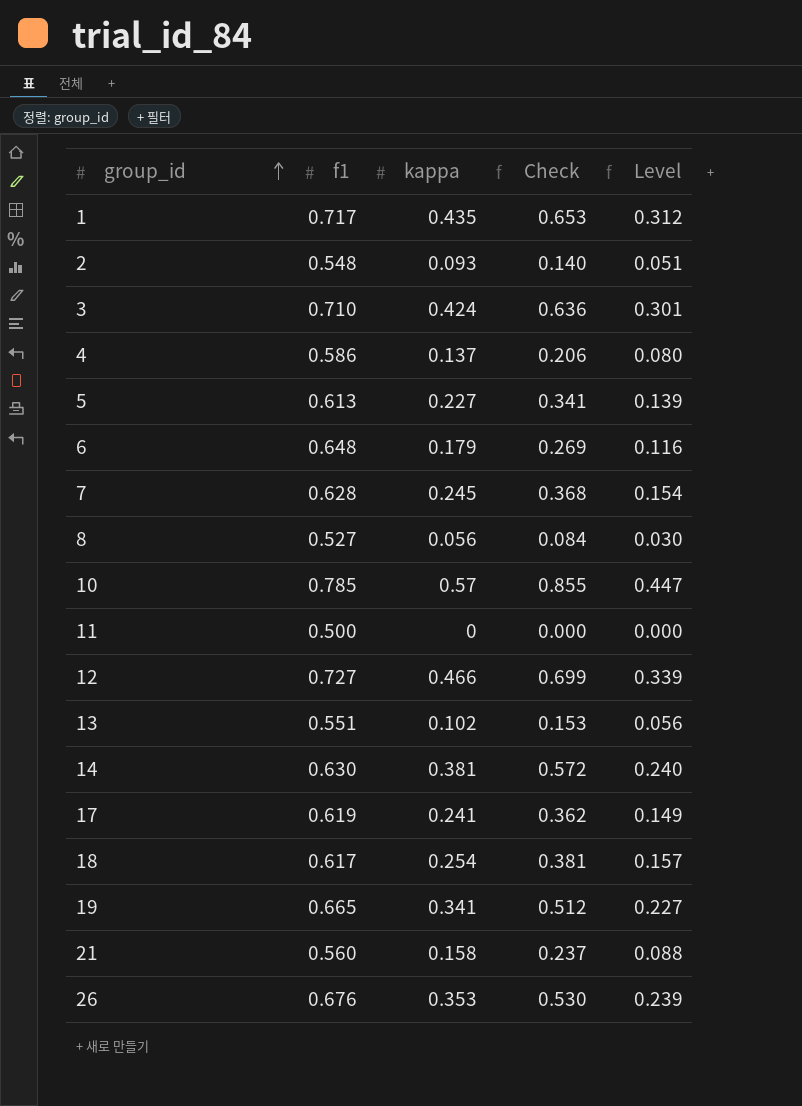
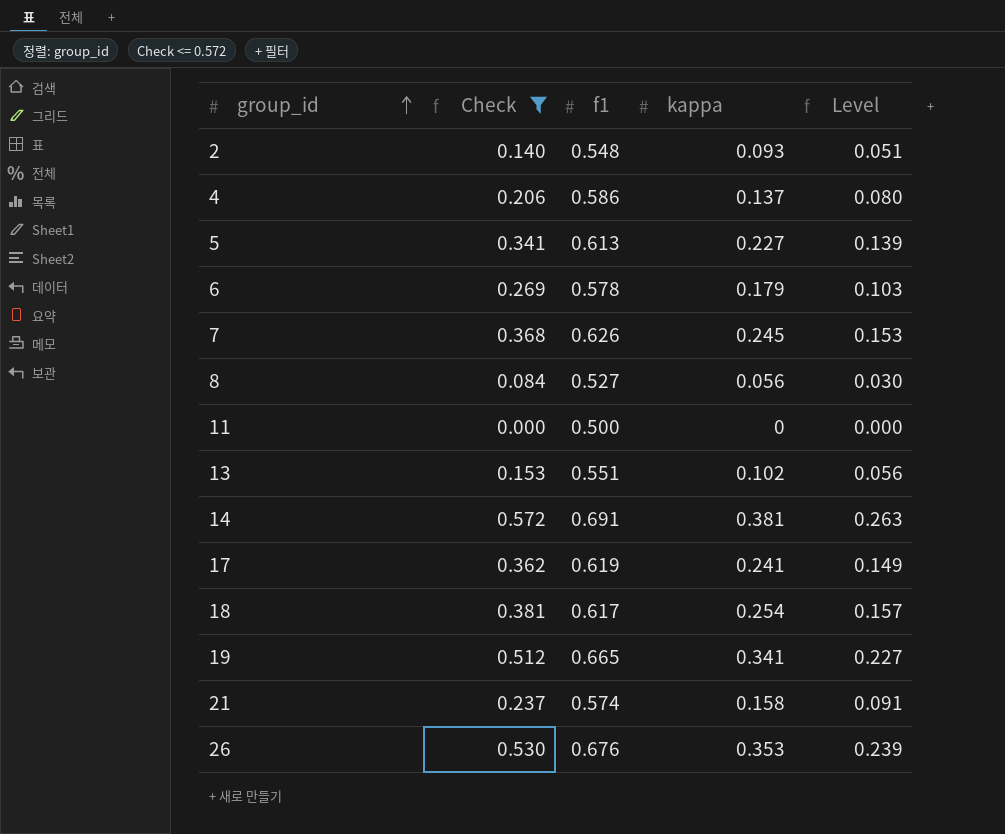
filter: none -> Check <= 0.572
column Check | position: 4 -> 2
6 | f1: 0.648 -> 0.578
6 | Level: 0.116 -> 0.103
7 | f1: 0.628 -> 0.626
7 | Level: 0.154 -> 0.153
14 | f1: 0.630 -> 0.691
14 | Level: 0.240 -> 0.263
21 | f1: 0.560 -> 0.574
21 | Level: 0.088 -> 0.091

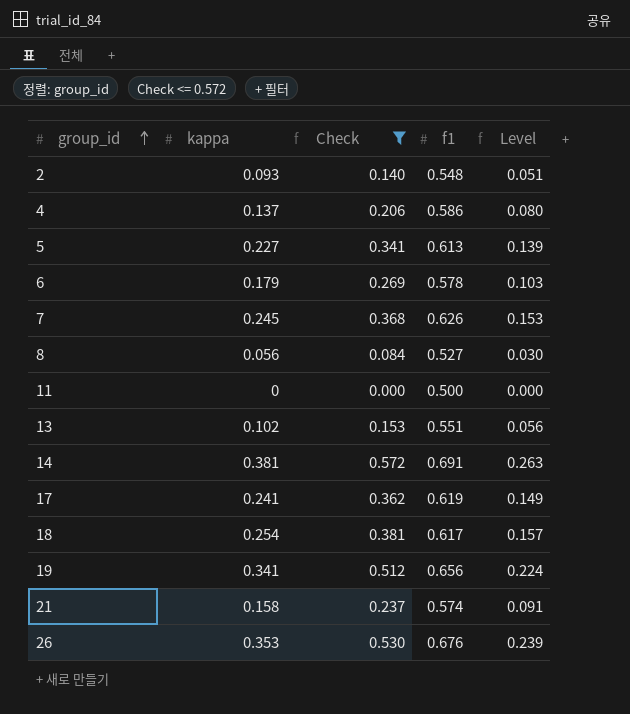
column kappa | position: 4 -> 2
19 | f1: 0.665 -> 0.656
19 | Level: 0.227 -> 0.224

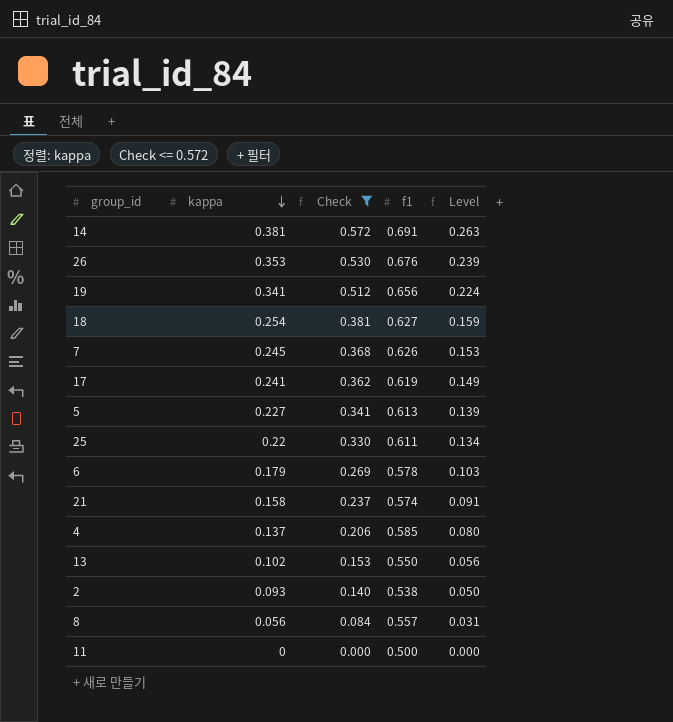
row order: group_id ascending -> kappa descending
18 | f1: 0.617 -> 0.627
18 | Level: 0.157 -> 0.159
row 25: none -> 0.22 | 0.330 | 0.611 | 0.134
4 | f1: 0.586 -> 0.585
13 | f1: 0.551 -> 0.550
2 | f1: 0.548 -> 0.538
2 | Level: 0.051 -> 0.050
8 | f1: 0.527 -> 0.557
8 | Level: 0.030 -> 0.031

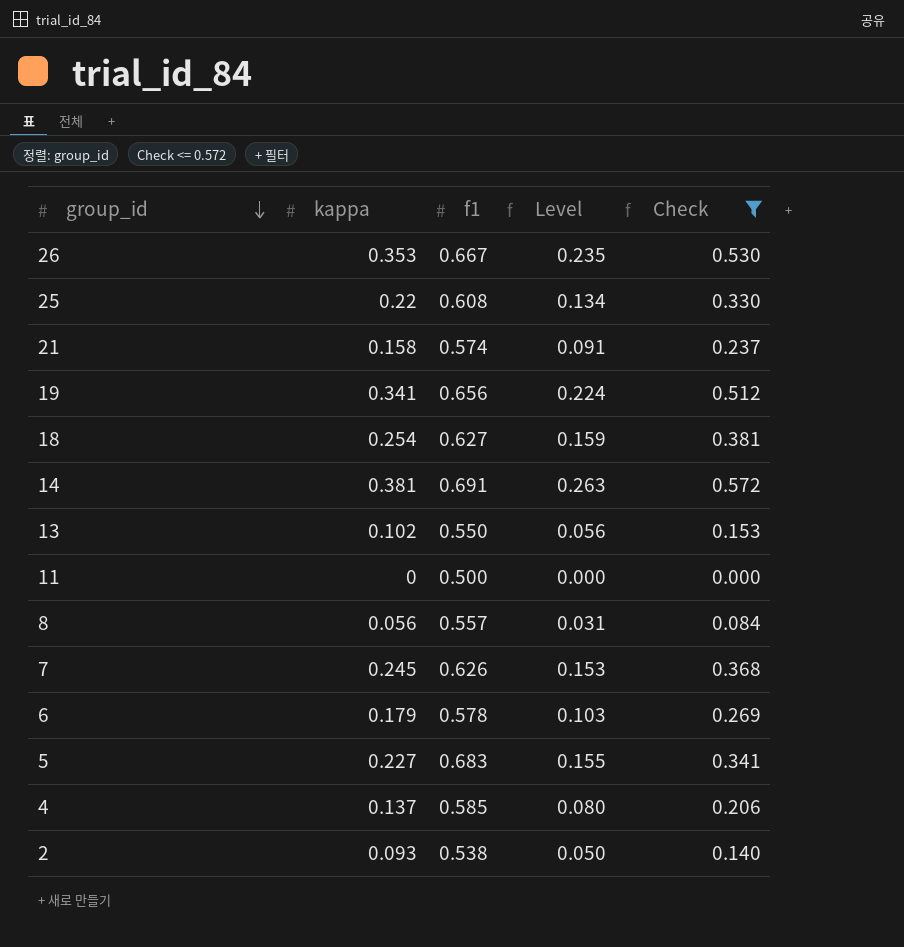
row order: kappa descending -> group_id descending
column Check | position: 3 -> 5
row 17: 0.241 | 0.362 | 0.619 | 0.149 -> none
26 | f1: 0.676 -> 0.667
26 | Level: 0.239 -> 0.235
25 | f1: 0.611 -> 0.608
5 | f1: 0.613 -> 0.683
5 | Level: 0.139 -> 0.155

